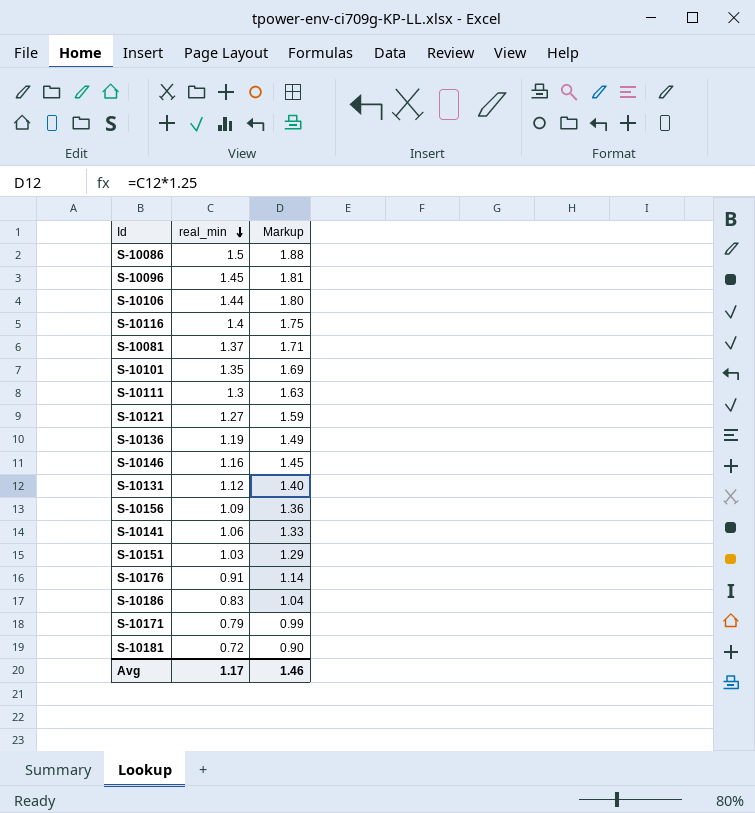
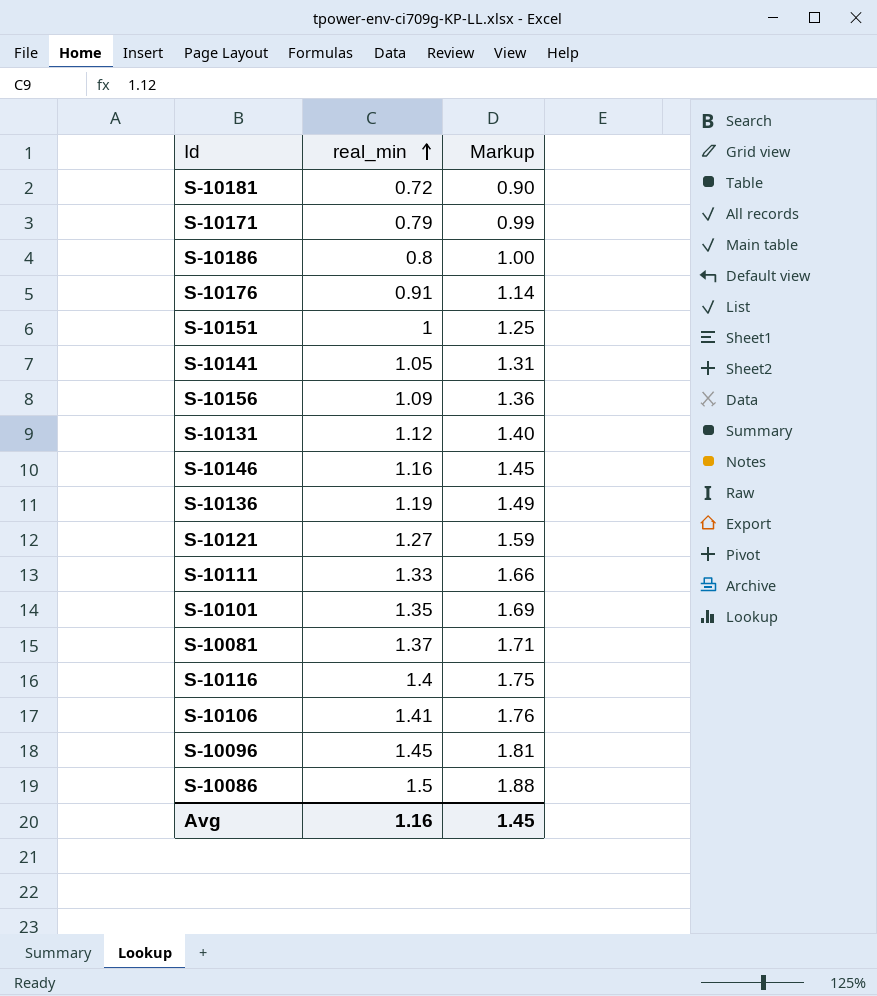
row order: real_min descending -> real_min ascending
S-10186 | real_min: 0.83 -> 0.8
S-10186 | Markup: 1.04 -> 1.00
S-10151 | real_min: 1.03 -> 1
S-10151 | Markup: 1.29 -> 1.25
S-10141 | real_min: 1.06 -> 1.05
S-10141 | Markup: 1.33 -> 1.31
S-10111 | real_min: 1.3 -> 1.33
S-10111 | Markup: 1.63 -> 1.66
S-10106 | real_min: 1.44 -> 1.41
S-10106 | Markup: 1.80 -> 1.76
Avg | real_min: 1.17 -> 1.16
Avg | Markup: 1.46 -> 1.45

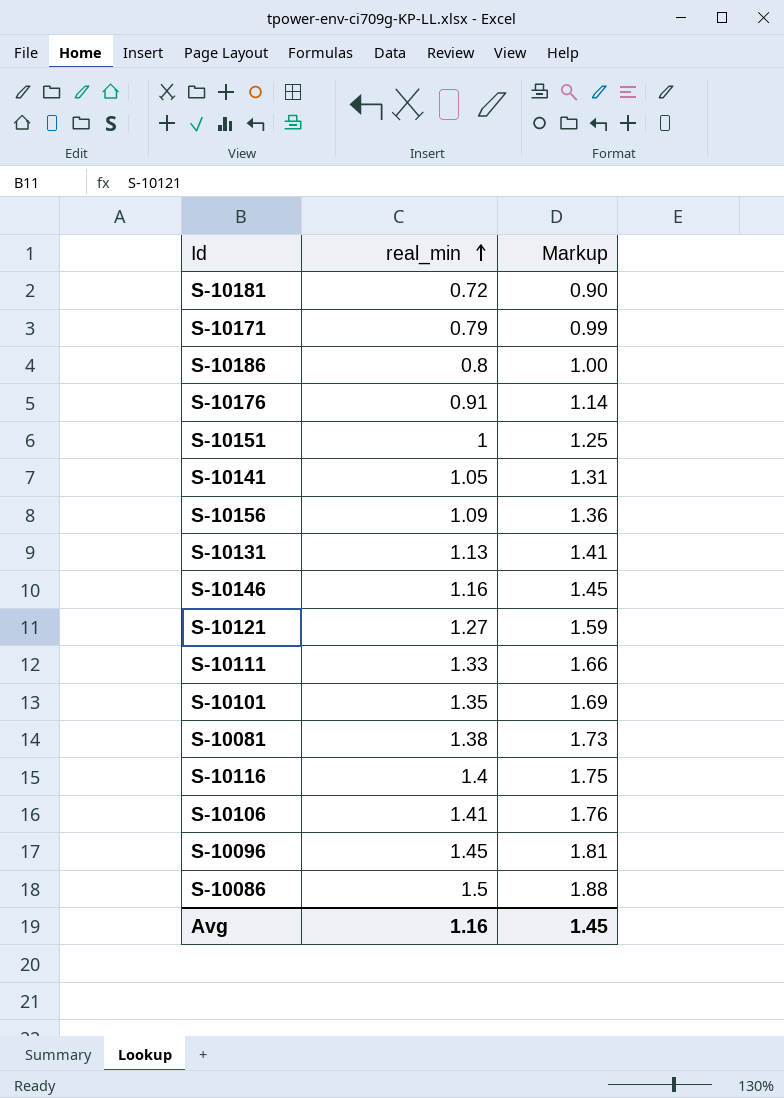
row S-10136: 1.19 | 1.49 -> none
S-10131 | real_min: 1.12 -> 1.13
S-10131 | Markup: 1.40 -> 1.41
S-10081 | real_min: 1.37 -> 1.38
S-10081 | Markup: 1.71 -> 1.73

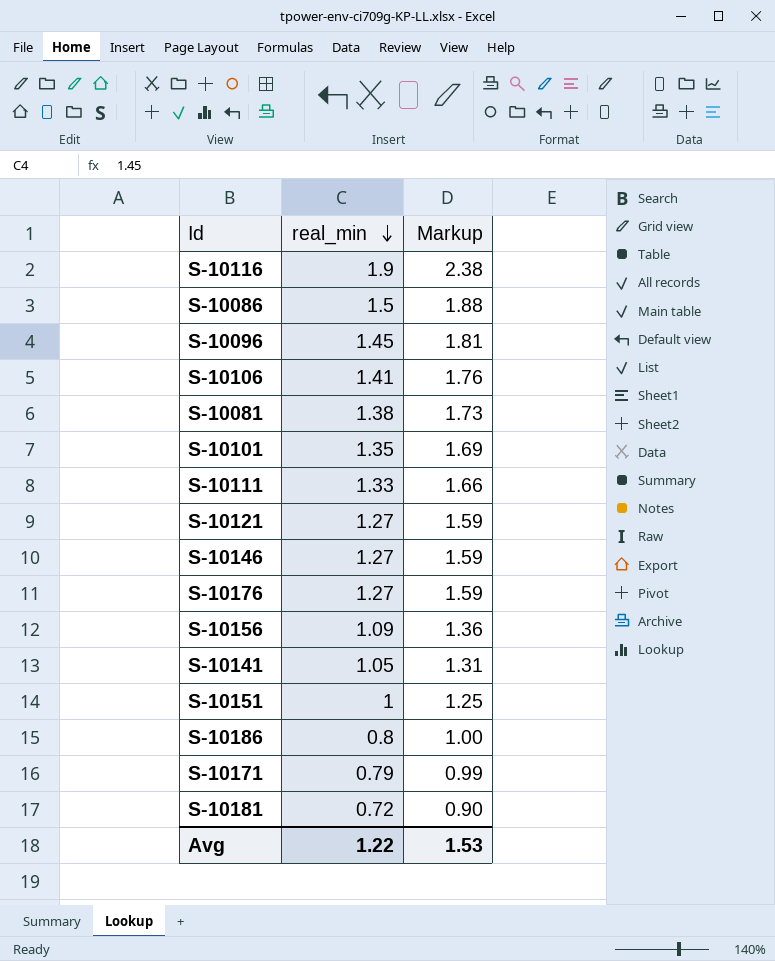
row order: real_min ascending -> real_min descending
row S-10131: 1.13 | 1.41 -> none
S-10116 | real_min: 1.4 -> 1.9
S-10116 | Markup: 1.75 -> 2.38
S-10146 | real_min: 1.16 -> 1.27
S-10146 | Markup: 1.45 -> 1.59
S-10176 | real_min: 0.91 -> 1.27
S-10176 | Markup: 1.14 -> 1.59
Avg | real_min: 1.16 -> 1.22
Avg | Markup: 1.45 -> 1.53

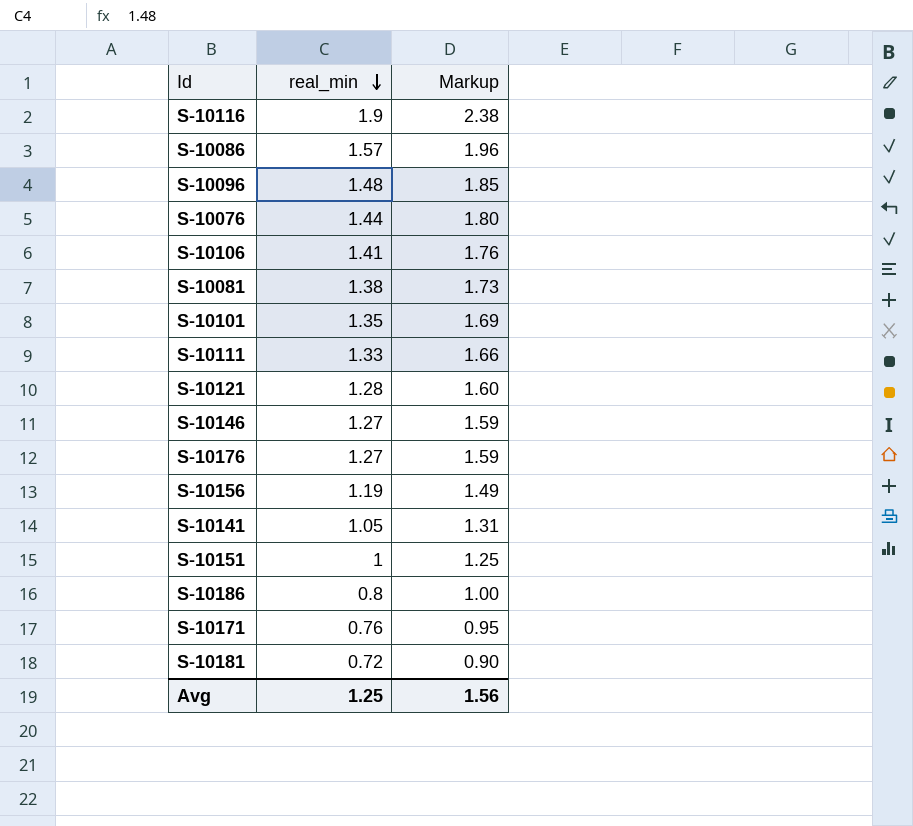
S-10086 | real_min: 1.5 -> 1.57
S-10086 | Markup: 1.88 -> 1.96
S-10096 | real_min: 1.45 -> 1.48
S-10096 | Markup: 1.81 -> 1.85
row S-10076: none -> 1.44 | 1.80
S-10121 | real_min: 1.27 -> 1.28
S-10121 | Markup: 1.59 -> 1.60
S-10156 | real_min: 1.09 -> 1.19
S-10156 | Markup: 1.36 -> 1.49
S-10171 | real_min: 0.79 -> 0.76
S-10171 | Markup: 0.99 -> 0.95
Avg | real_min: 1.22 -> 1.25
Avg | Markup: 1.53 -> 1.56

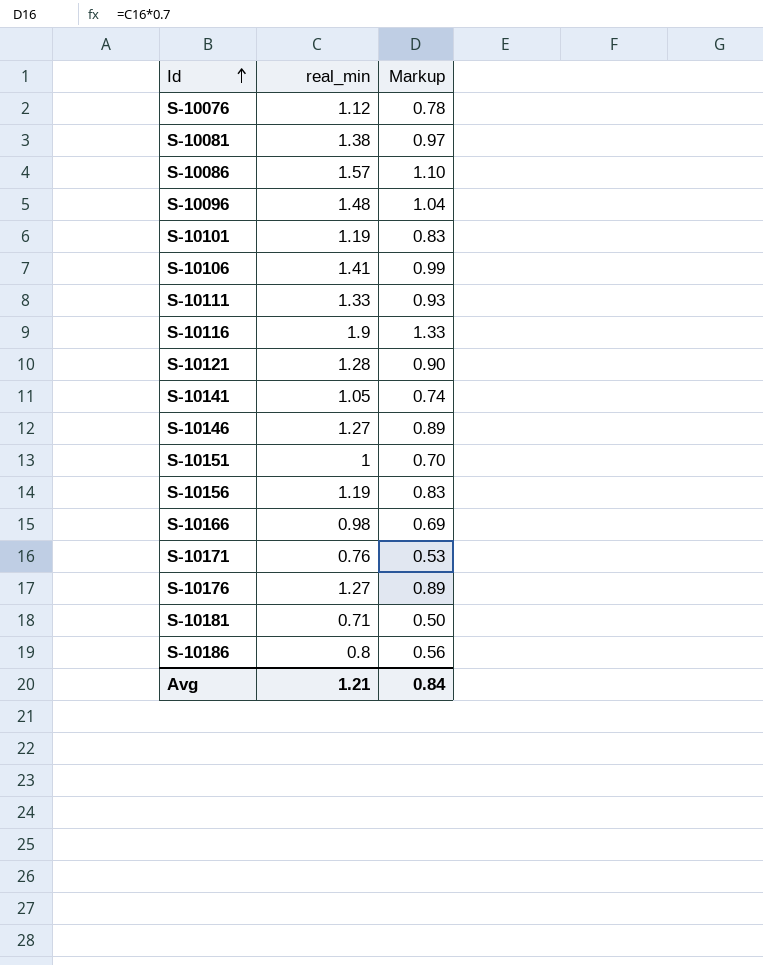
row order: real_min descending -> Id ascending
column Markup | formula: [real_min] * 1.25 -> [real_min] * 0.7
S-10076 | real_min: 1.44 -> 1.12
S-10101 | real_min: 1.35 -> 1.19
row S-10166: none -> 0.98 | 0.69
S-10181 | real_min: 0.72 -> 0.71
Avg | real_min: 1.25 -> 1.21
Avg | Markup: 1.56 -> 0.84

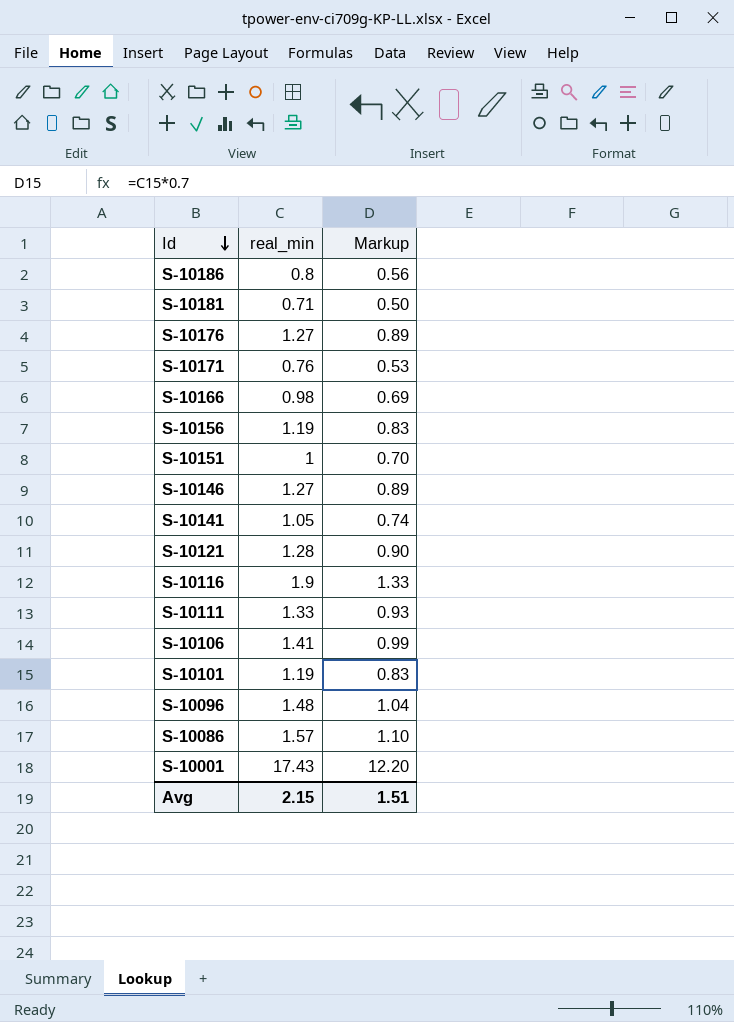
row order: Id ascending -> Id descending
row S-10076: 1.12 | 0.78 -> none
row S-10081: 1.38 | 0.97 -> none
row S-10001: none -> 17.43 | 12.20
Avg | real_min: 1.21 -> 2.15
Avg | Markup: 0.84 -> 1.51

